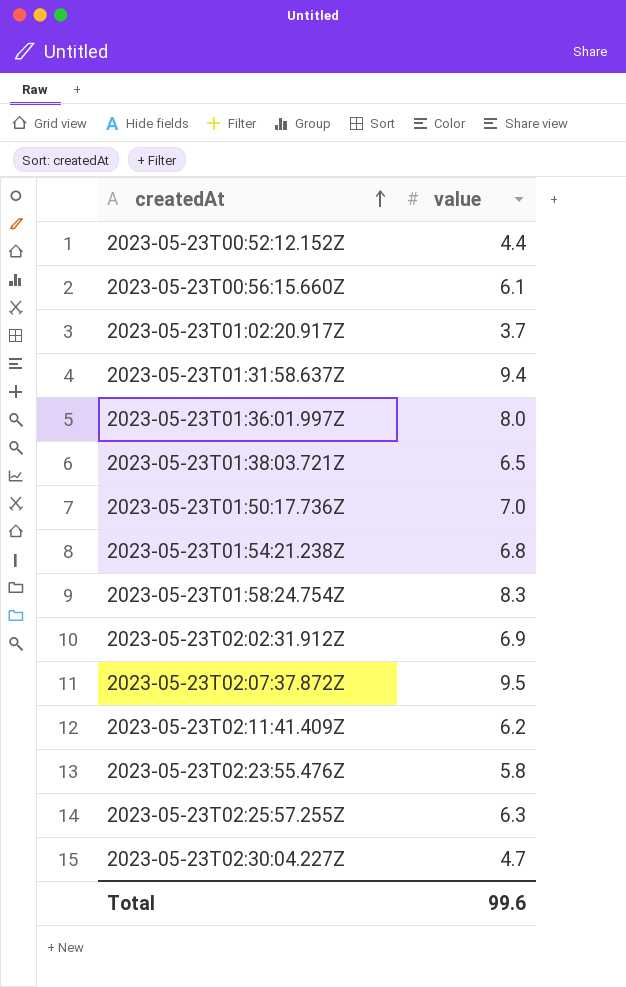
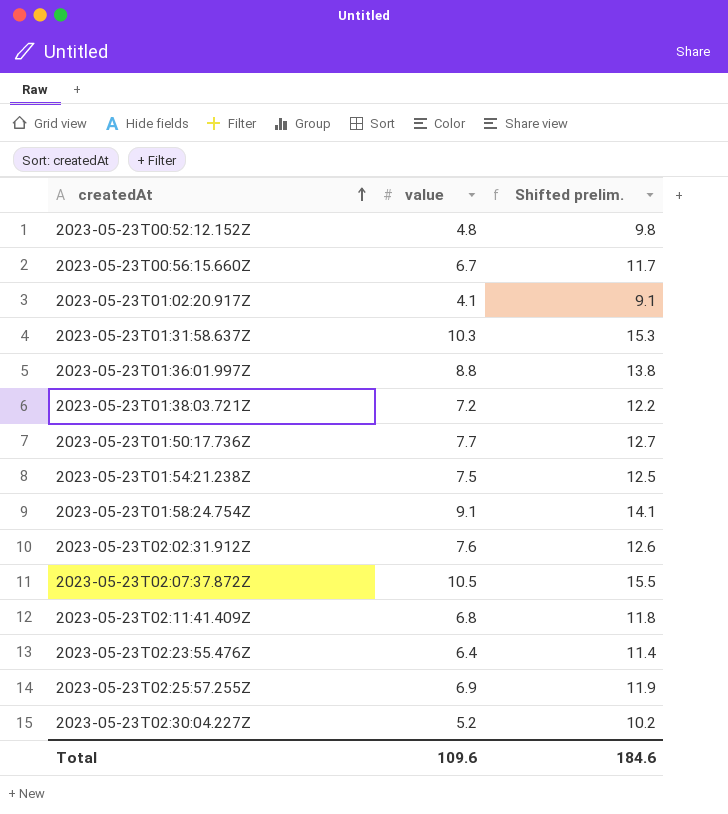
column Shifted prelim. | formula: none -> [value] + 5
2023-05-23T00:52:12.152Z | value: 4.4 -> 4.8
2023-05-23T00:56:15.660Z | value: 6.1 -> 6.7
2023-05-23T01:02:20.917Z | value: 3.7 -> 4.1
2023-05-23T01:31:58.637Z | value: 9.4 -> 10.3
2023-05-23T01:36:01.997Z | value: 8.0 -> 8.8
2023-05-23T01:38:03.721Z | value: 6.5 -> 7.2
2023-05-23T01:50:17.736Z | value: 7.0 -> 7.7
2023-05-23T01:54:21.238Z | value: 6.8 -> 7.5
2023-05-23T01:58:24.754Z | value: 8.3 -> 9.1
2023-05-23T02:02:31.912Z | value: 6.9 -> 7.6
2023-05-23T02:07:37.872Z | value: 9.5 -> 10.5
2023-05-23T02:11:41.409Z | value: 6.2 -> 6.8
2023-05-23T02:23:55.476Z | value: 5.8 -> 6.4
2023-05-23T02:25:57.255Z | value: 6.3 -> 6.9
2023-05-23T02:30:04.227Z | value: 4.7 -> 5.2
Total | value: 99.6 -> 109.6

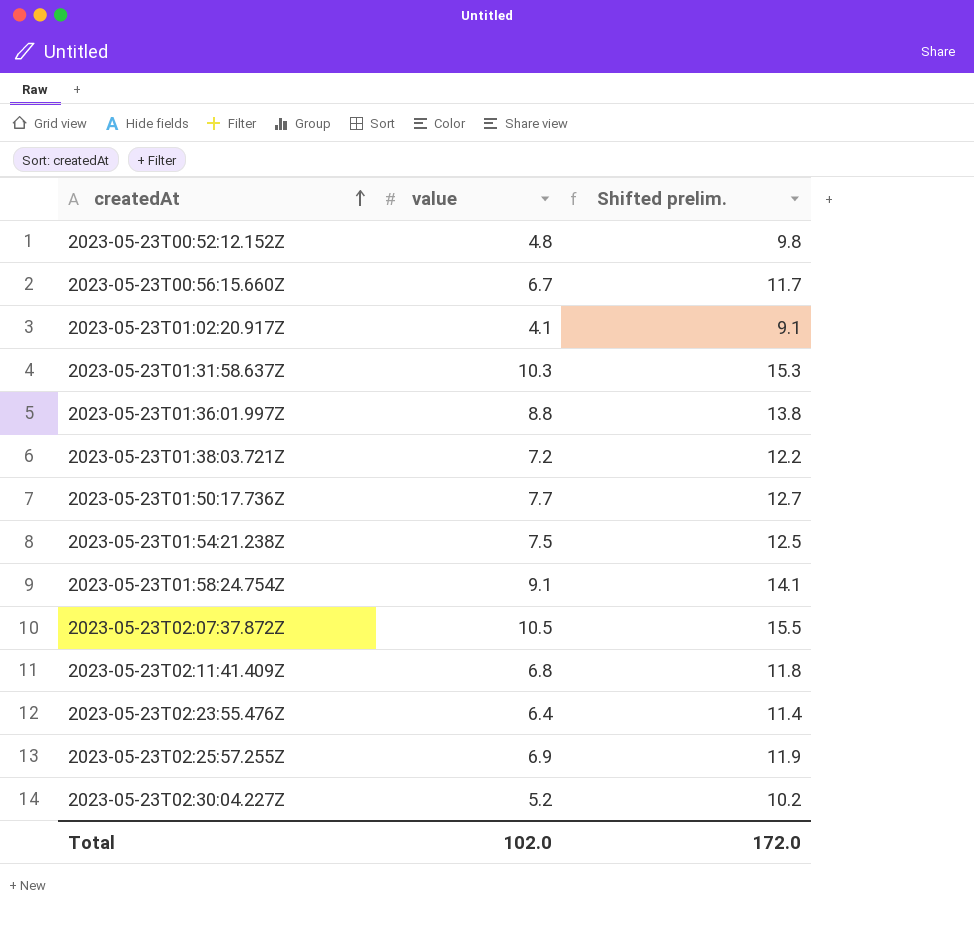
row 2023-05-23T02:02:31.912Z: 7.6 | 12.6 -> none
Total | value: 109.6 -> 102.0
Total | Shifted prelim.: 184.6 -> 172.0

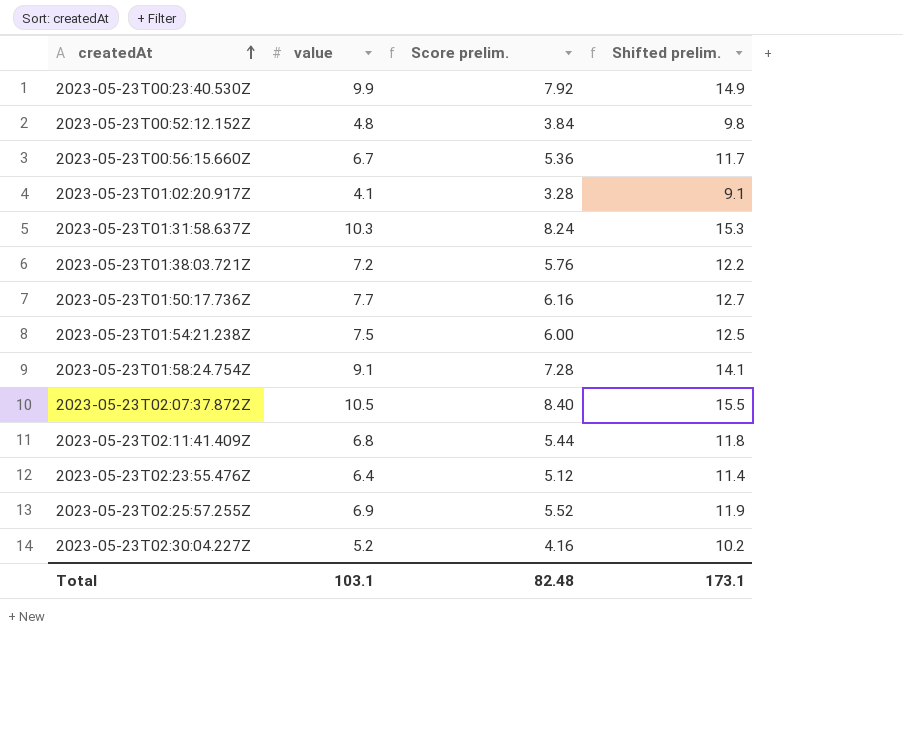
column Score prelim. | formula: none -> [value] * 0.8
row 2023-05-23T01:36:01.997Z: 8.8 | 13.8 -> none
row 2023-05-23T00:23:40.530Z: none -> 9.9 | 7.92 | 14.9
Total | value: 102.0 -> 103.1
Total | Shifted prelim.: 172.0 -> 173.1

